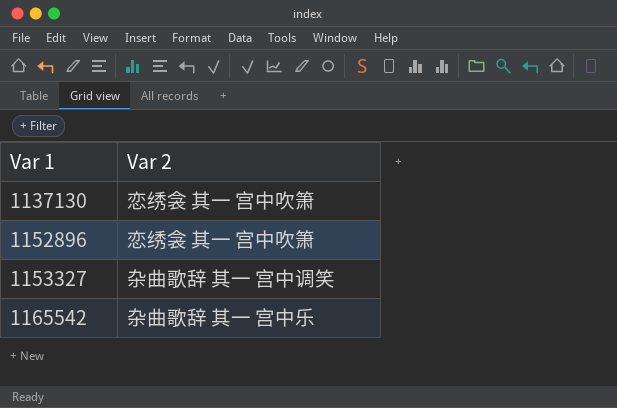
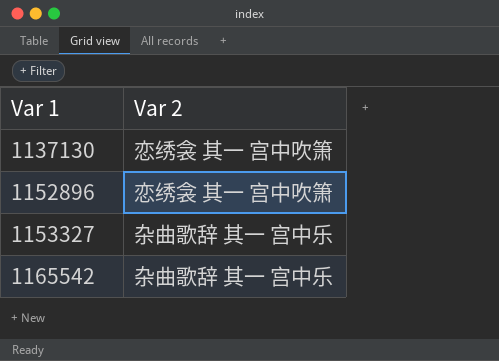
1153327 | Var 2: 杂曲歌辞 其一 宫中调笑 -> 杂曲歌辞 其一 宫中乐

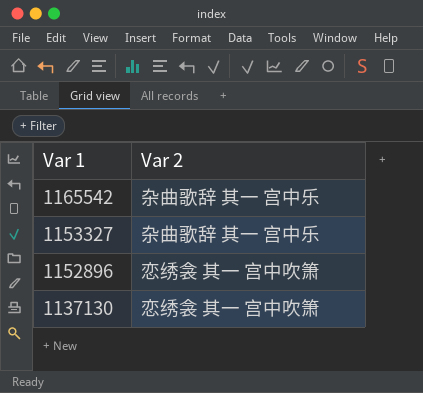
row order: Var 1 ascending -> Var 1 descending

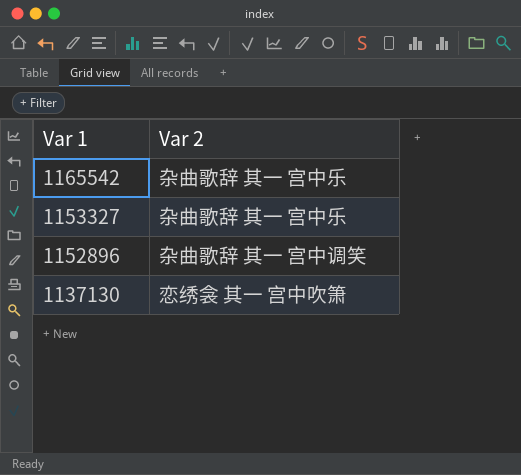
1152896 | Var 2: 恋绣衾 其一 宫中吹箫 -> 杂曲歌辞 其一 宫中调笑

